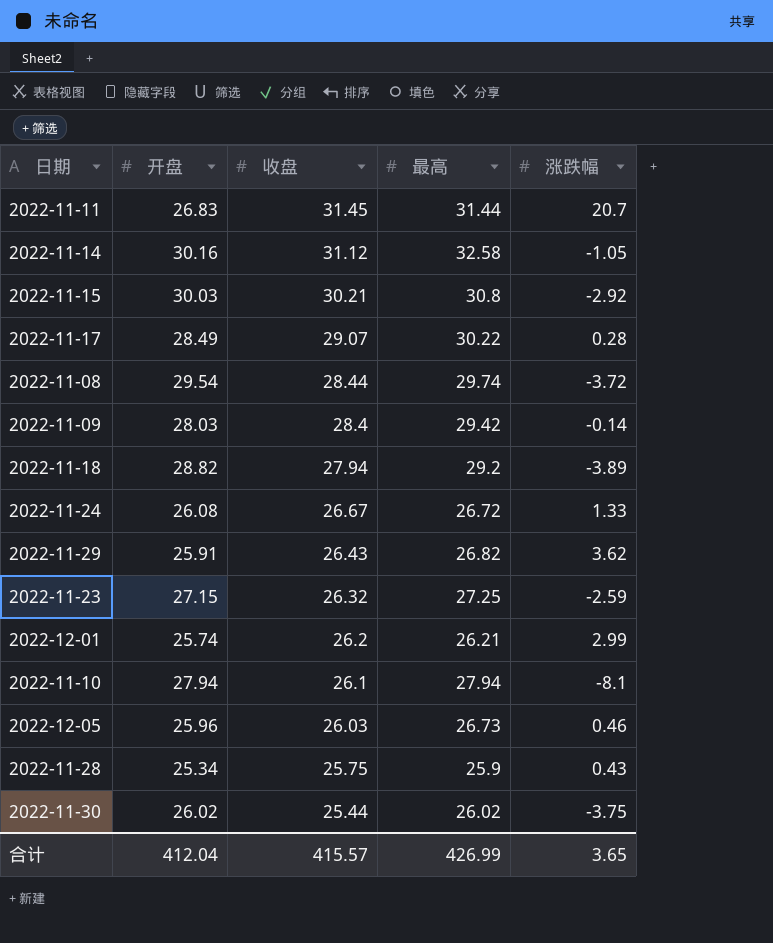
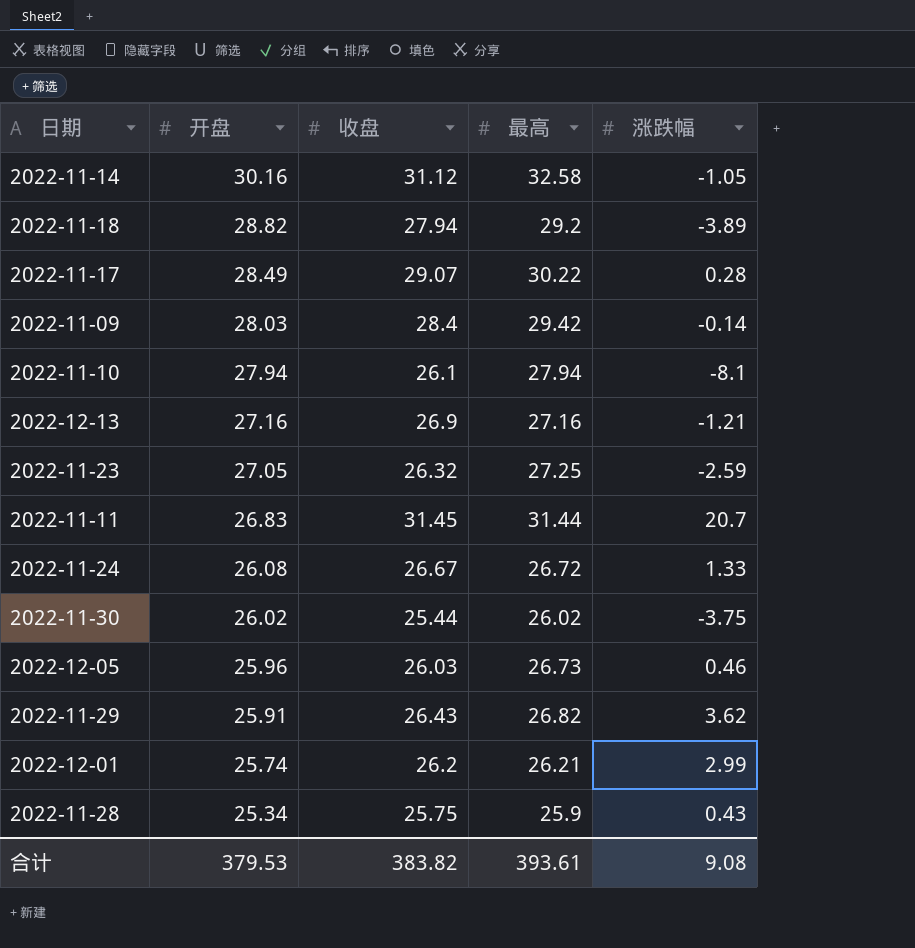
row order: 收盘 descending -> 开盘 descending
row 2022-11-15: 30.03 | 30.21 | 30.8 | -2.92 -> none
row 2022-11-08: 29.54 | 28.44 | 29.74 | -3.72 -> none
row 2022-12-13: none -> 27.16 | 26.9 | 27.16 | -1.21
2022-11-23 | 开盘: 27.15 -> 27.05
合计 | 开盘: 412.04 -> 379.53
合计 | 收盘: 415.57 -> 383.82
合计 | 最高: 426.99 -> 393.61
合计 | 涨跌幅: 3.65 -> 9.08

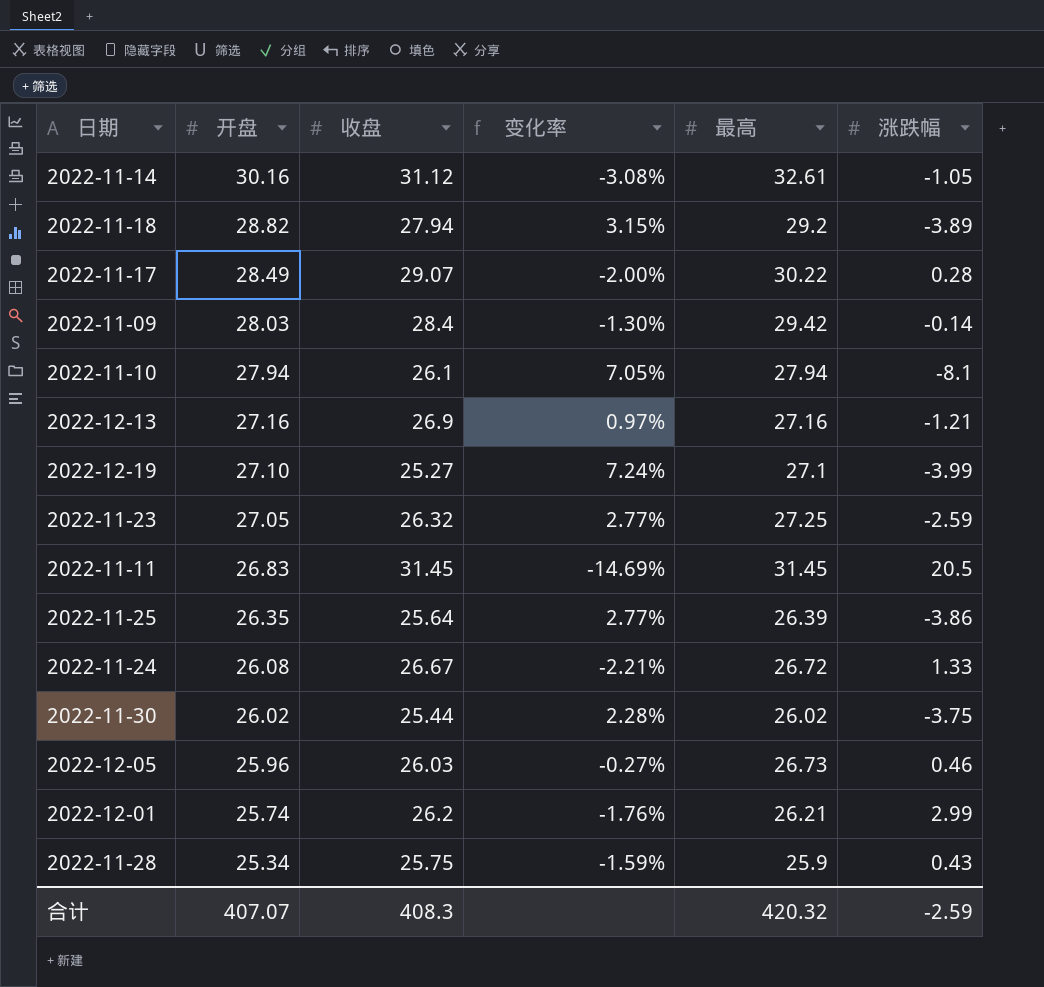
column 变化率 | formula: none -> ([开盘] - [收盘]) / [收盘]
row 2022-11-29: 25.91 | 26.43 | 26.82 | 3.62 -> none
2022-11-14 | 最高: 32.58 -> 32.61
row 2022-12-19: none -> 27.10 | 25.27 | 7.24% | 27.1 | -3.99
2022-11-11 | 最高: 31.44 -> 31.45
2022-11-11 | 涨跌幅: 20.7 -> 20.5
row 2022-11-25: none -> 26.35 | 25.64 | 2.77% | 26.39 | -3.86
合计 | 开盘: 379.53 -> 407.07
合计 | 收盘: 383.82 -> 408.3
合计 | 最高: 393.61 -> 420.32
合计 | 涨跌幅: 9.08 -> -2.59

